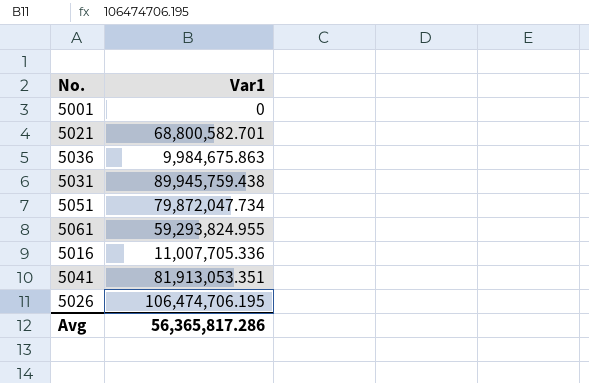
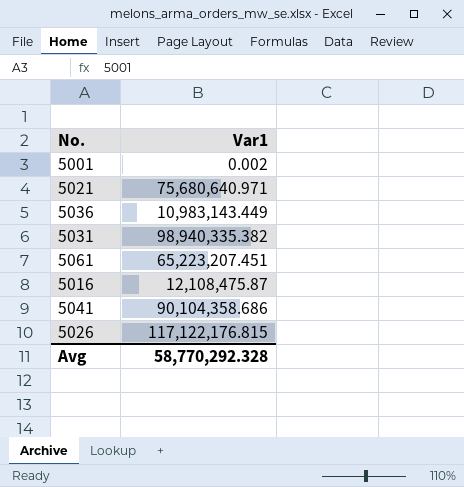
row 5051: 79,872,047.734 -> none
5001 | Var1: 0 -> 0.002
5021 | Var1: 68,800,582.701 -> 75,680,640.971
5036 | Var1: 9,984,675.863 -> 10,983,143.449
5031 | Var1: 89,945,759.438 -> 98,940,335.382
5061 | Var1: 59,293,824.955 -> 65,223,207.451
5016 | Var1: 11,007,705.336 -> 12,108,475.87
5041 | Var1: 81,913,053.351 -> 90,104,358.686
5026 | Var1: 106,474,706.195 -> 117,122,176.815
Avg | Var1: 56,365,817.286 -> 58,770,292.328

